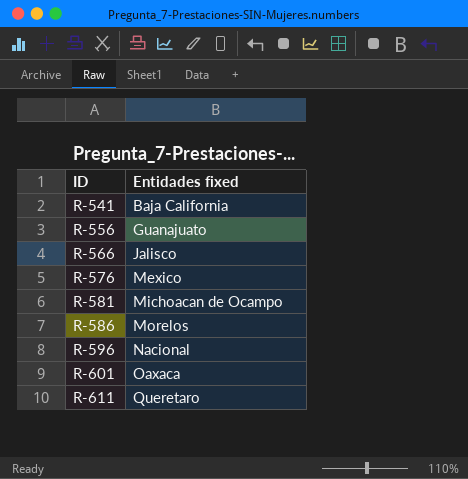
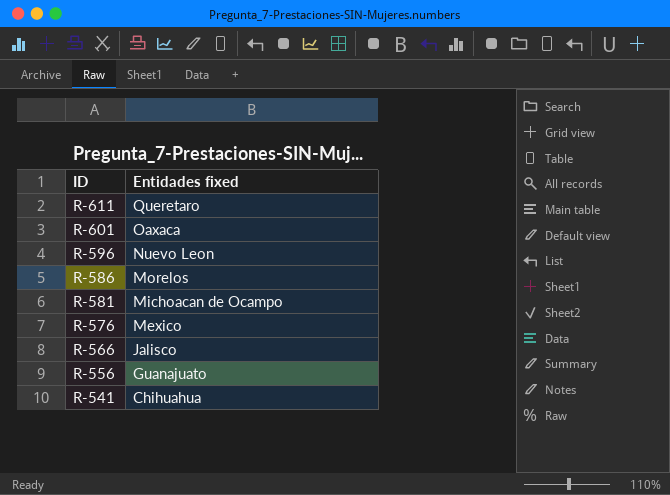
row order: ID ascending -> ID descending
R-596 | Entidades fixed: Nacional -> Nuevo Leon
R-541 | Entidades fixed: Baja California -> Chihuahua

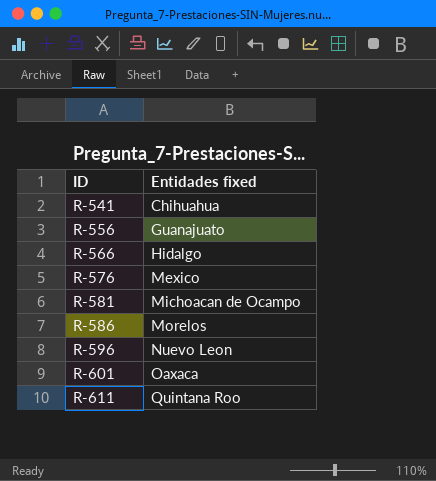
row order: ID descending -> ID ascending
R-566 | Entidades fixed: Jalisco -> Hidalgo
R-611 | Entidades fixed: Queretaro -> Quintana Roo

